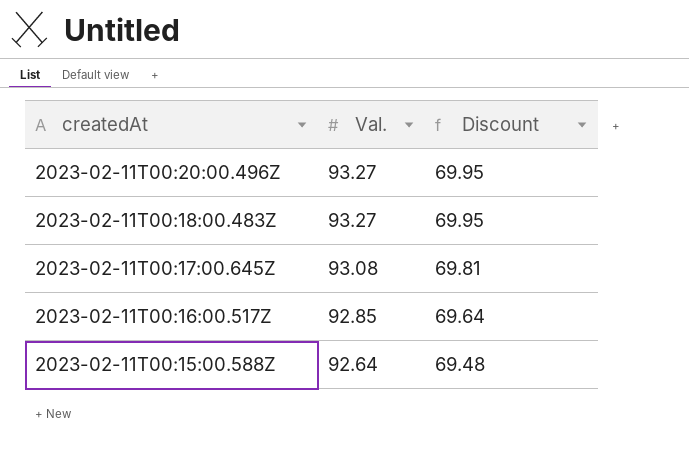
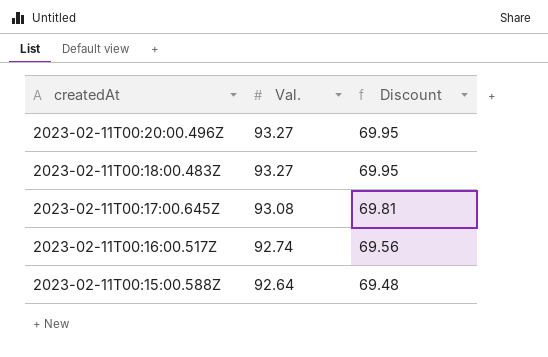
2023-02-11T00:16:00.517Z | Val.: 92.85 -> 92.74
2023-02-11T00:16:00.517Z | Discount: 69.64 -> 69.56

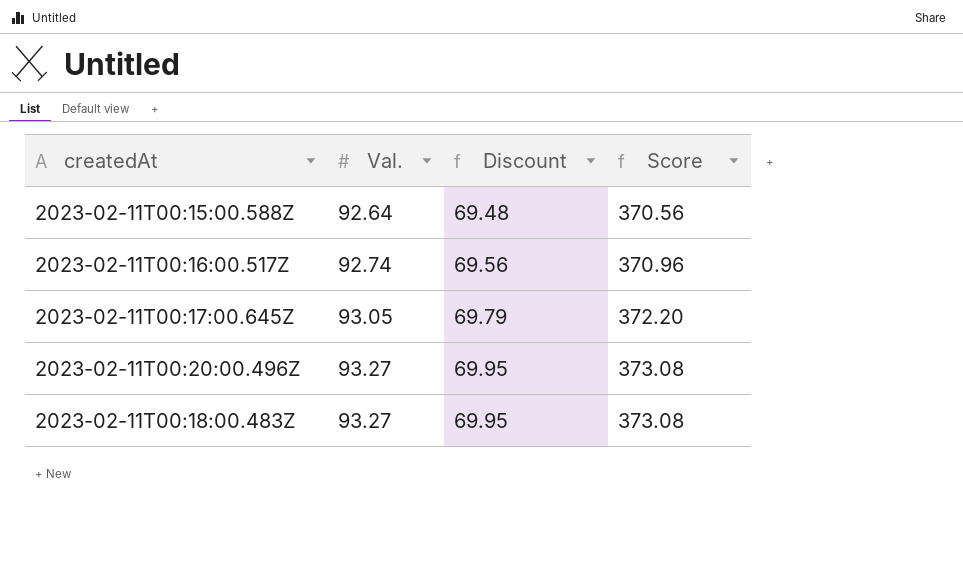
row order: createdAt descending -> Val. ascending
column Score | formula: none -> [Val.] * 4
2023-02-11T00:17:00.645Z | Val.: 93.08 -> 93.05
2023-02-11T00:17:00.645Z | Discount: 69.81 -> 69.79

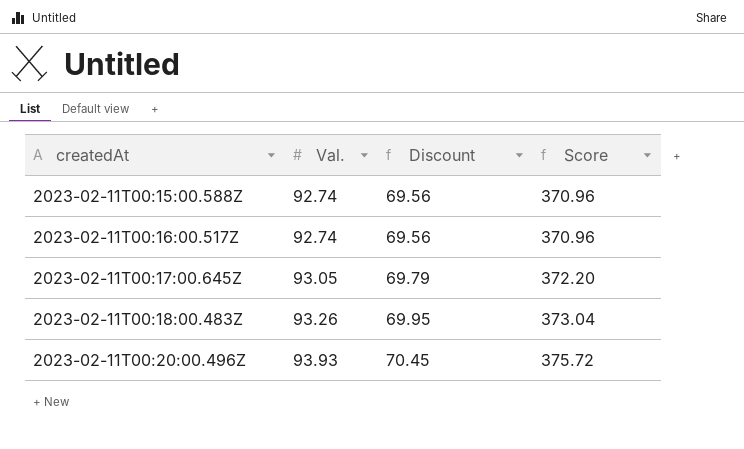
row order: Val. ascending -> createdAt ascending
2023-02-11T00:15:00.588Z | Val.: 92.64 -> 92.74
2023-02-11T00:15:00.588Z | Discount: 69.48 -> 69.56
2023-02-11T00:15:00.588Z | Score: 370.56 -> 370.96
2023-02-11T00:18:00.483Z | Val.: 93.27 -> 93.26
2023-02-11T00:18:00.483Z | Score: 373.08 -> 373.04
2023-02-11T00:20:00.496Z | Val.: 93.27 -> 93.93
2023-02-11T00:20:00.496Z | Discount: 69.95 -> 70.45
2023-02-11T00:20:00.496Z | Score: 373.08 -> 375.72

